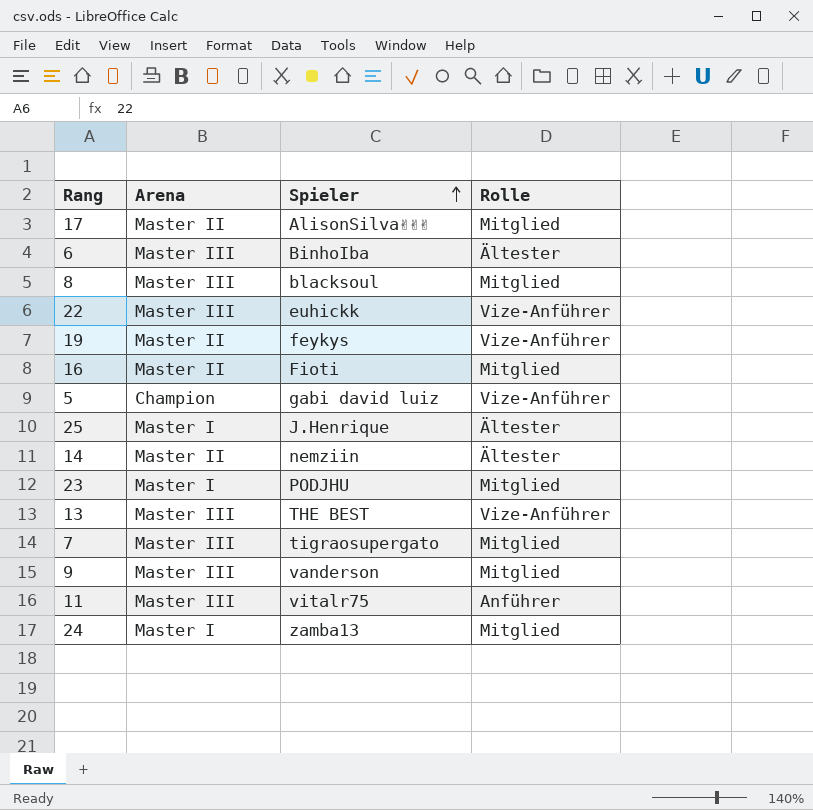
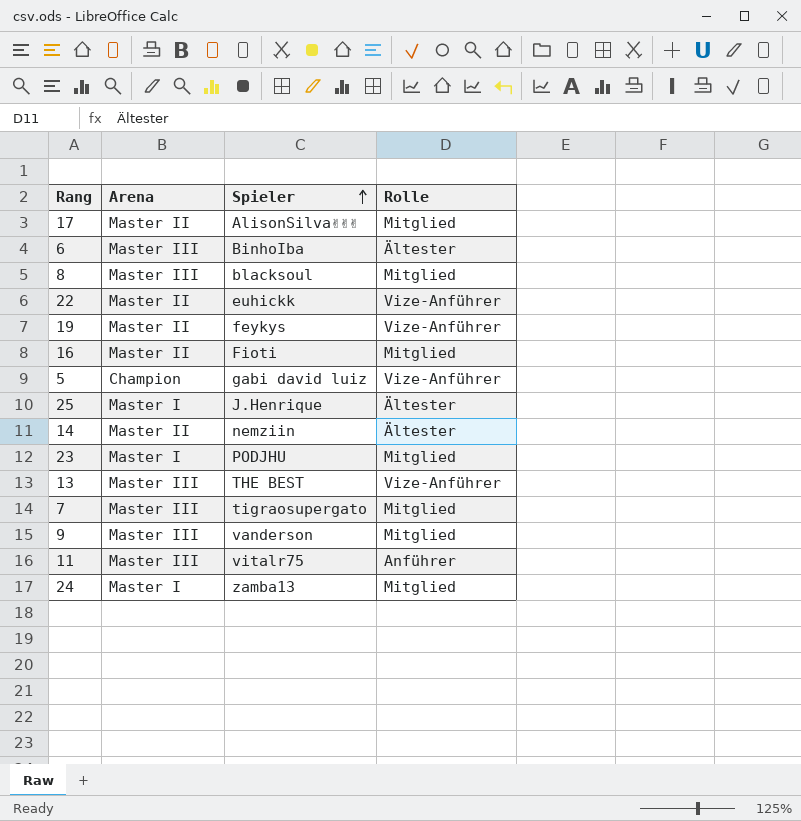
22 | Arena: Master III -> Master II

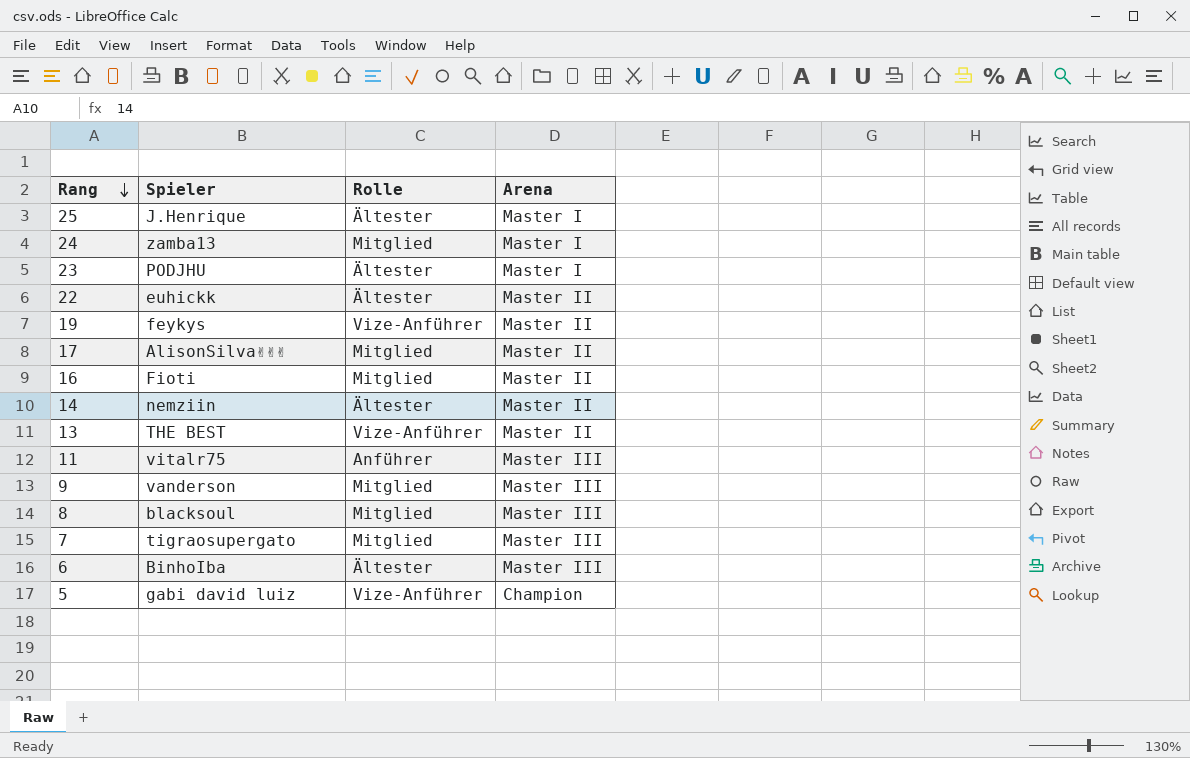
row order: Spieler ascending -> Rang descending
column Arena | position: 2 -> 4
23 | Rolle: Mitglied -> Ältester
22 | Rolle: Vize-Anführer -> Ältester
13 | Arena: Master III -> Master II

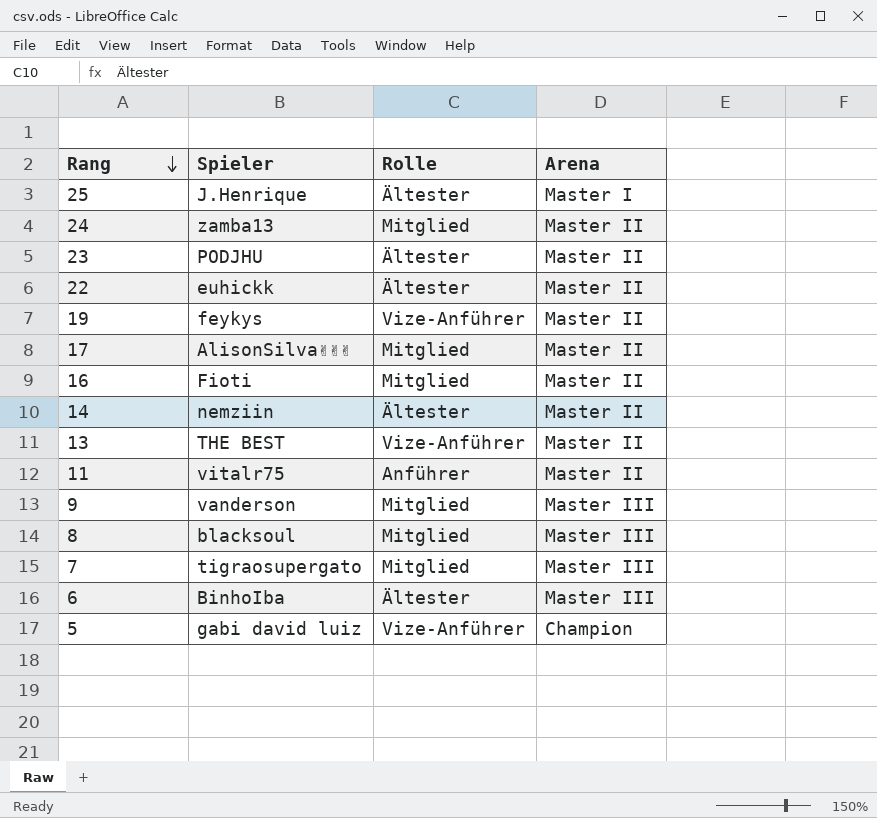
24 | Arena: Master I -> Master II
23 | Arena: Master I -> Master II
11 | Arena: Master III -> Master II

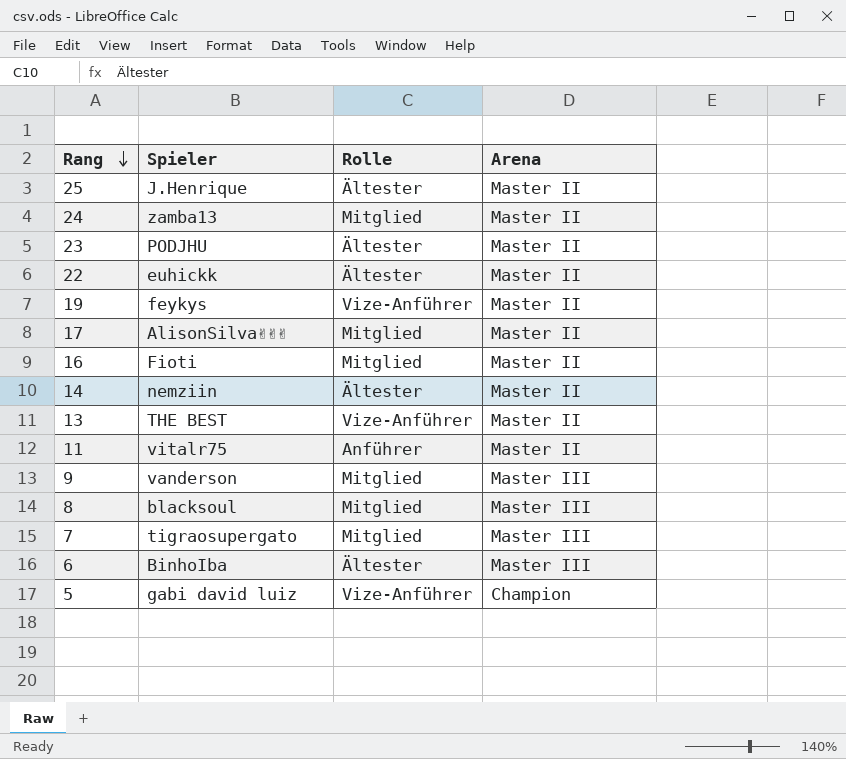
25 | Arena: Master I -> Master II

